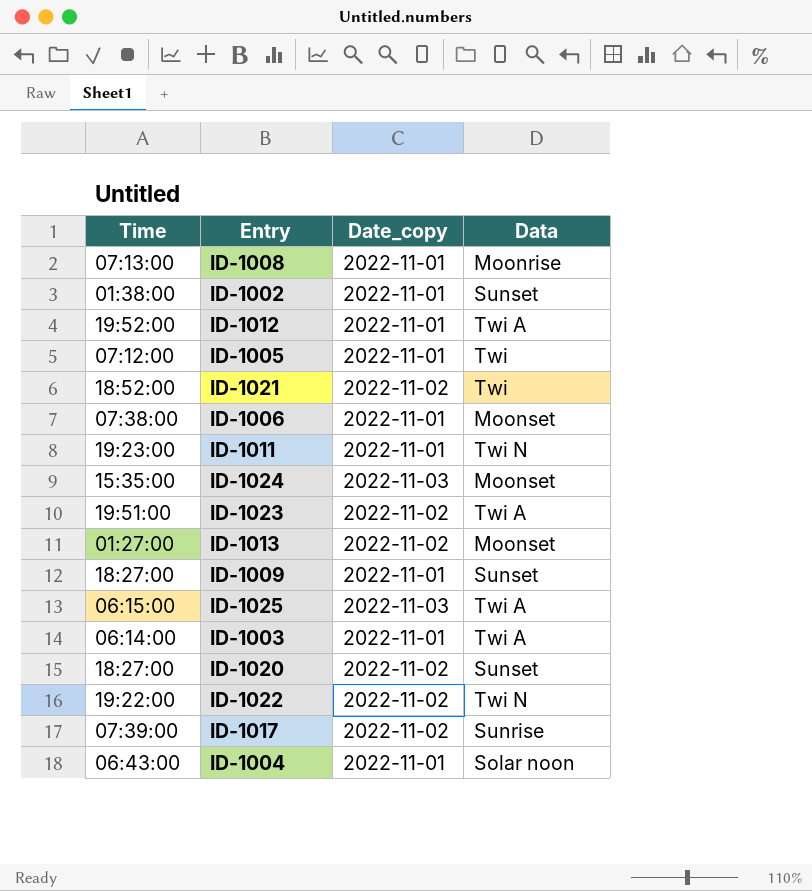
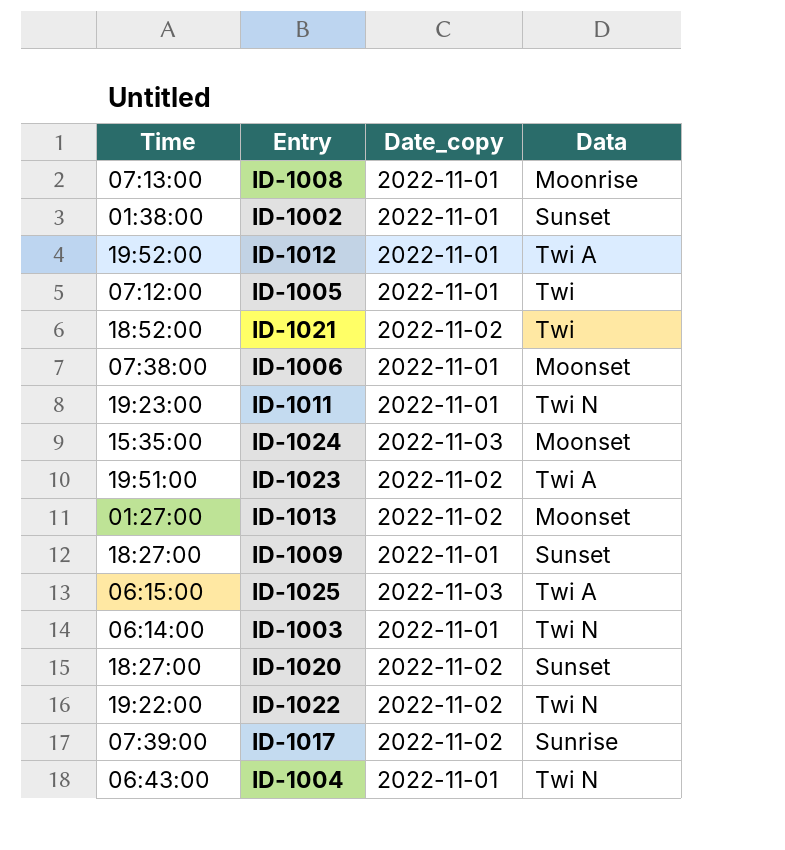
ID-1003 | Data: Twi A -> Twi N
ID-1004 | Data: Solar noon -> Twi N

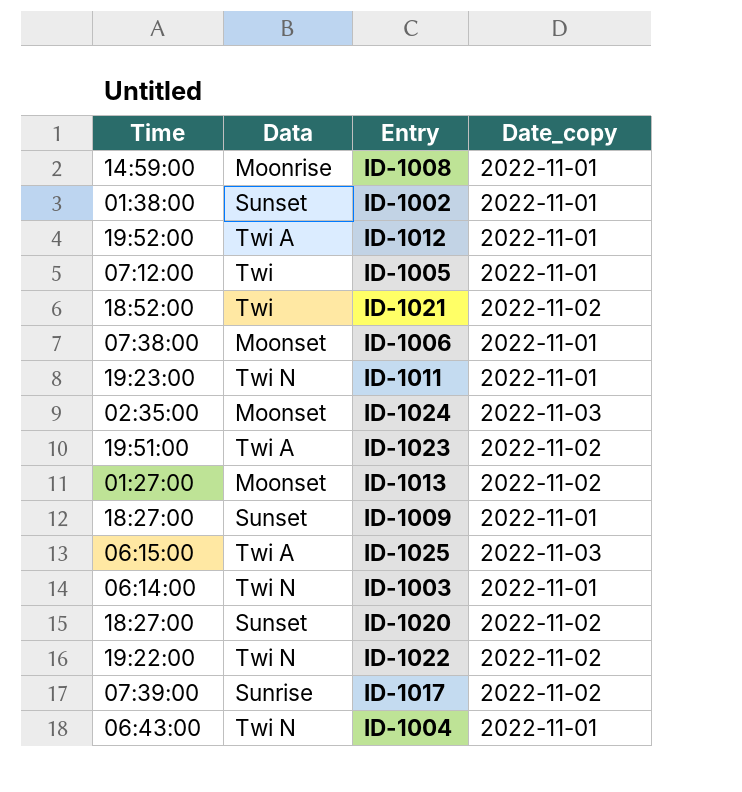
column Data | position: 4 -> 2
ID-1008 | Time: 07:13:00 -> 14:59:00
ID-1024 | Time: 15:35:00 -> 02:35:00

